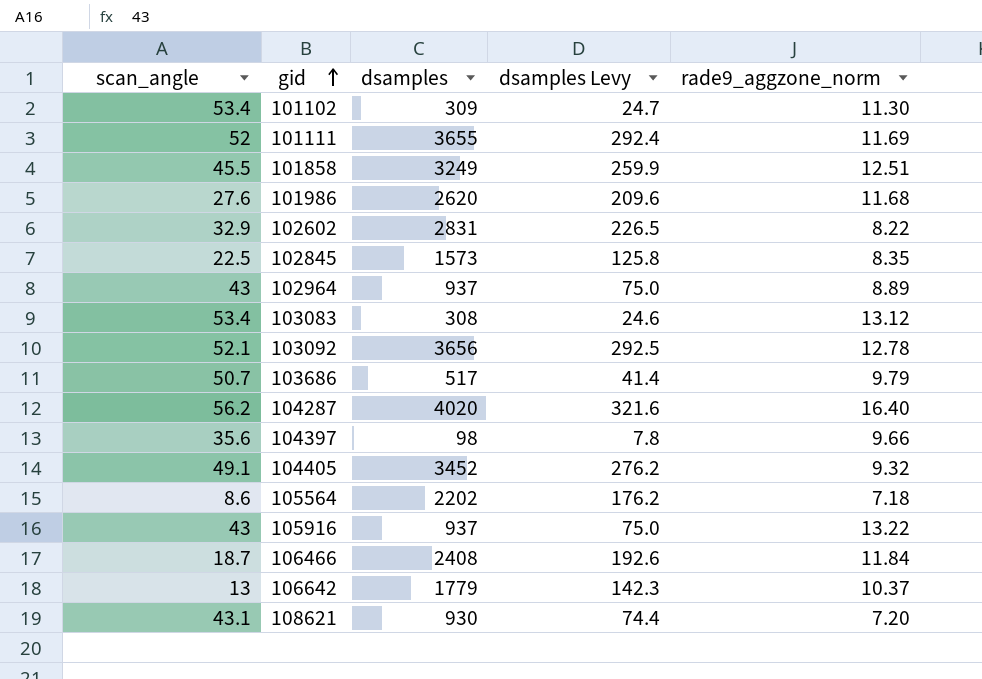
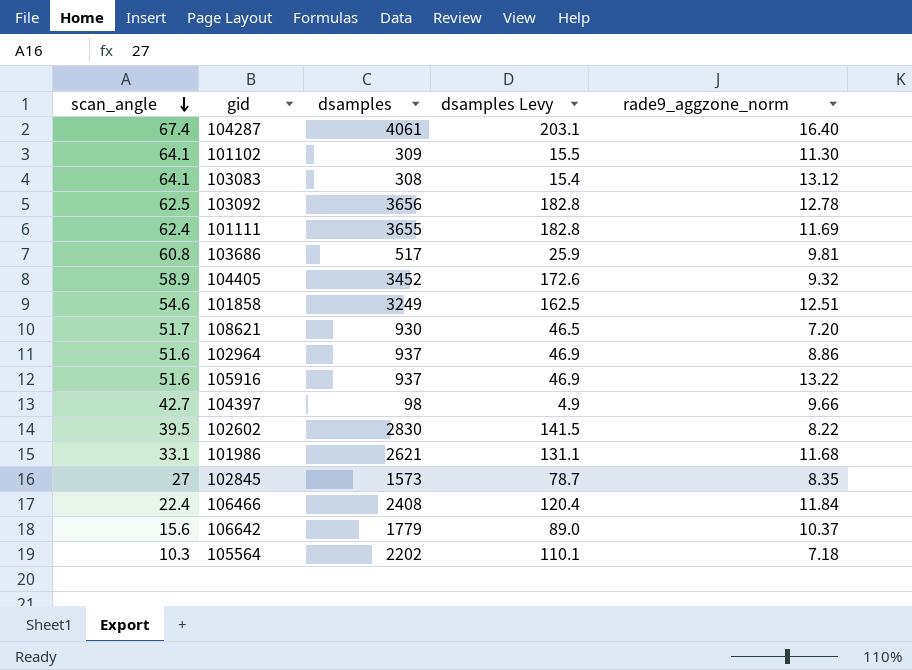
row order: gid ascending -> scan_angle descending
column dsamples Levy | formula: [dsamples] * 0.08 -> [dsamples] * 0.05
104287 | scan_angle: 56.2 -> 67.4
104287 | dsamples: 4020 -> 4061
101102 | scan_angle: 53.4 -> 64.1
103083 | scan_angle: 53.4 -> 64.1
103092 | scan_angle: 52.1 -> 62.5
101111 | scan_angle: 52 -> 62.4
103686 | scan_angle: 50.7 -> 60.8
103686 | rade9_aggzone_norm: 9.79 -> 9.81
104405 | scan_angle: 49.1 -> 58.9
101858 | scan_angle: 45.5 -> 54.6
108621 | scan_angle: 43.1 -> 51.7
102964 | scan_angle: 43 -> 51.6
102964 | rade9_aggzone_norm: 8.89 -> 8.86
105916 | scan_angle: 43 -> 51.6
104397 | scan_angle: 35.6 -> 42.7
102602 | scan_angle: 32.9 -> 39.5
102602 | dsamples: 2831 -> 2830
101986 | scan_angle: 27.6 -> 33.1
101986 | dsamples: 2620 -> 2621
102845 | scan_angle: 22.5 -> 27
106466 | scan_angle: 18.7 -> 22.4
106642 | scan_angle: 13 -> 15.6
105564 | scan_angle: 8.6 -> 10.3

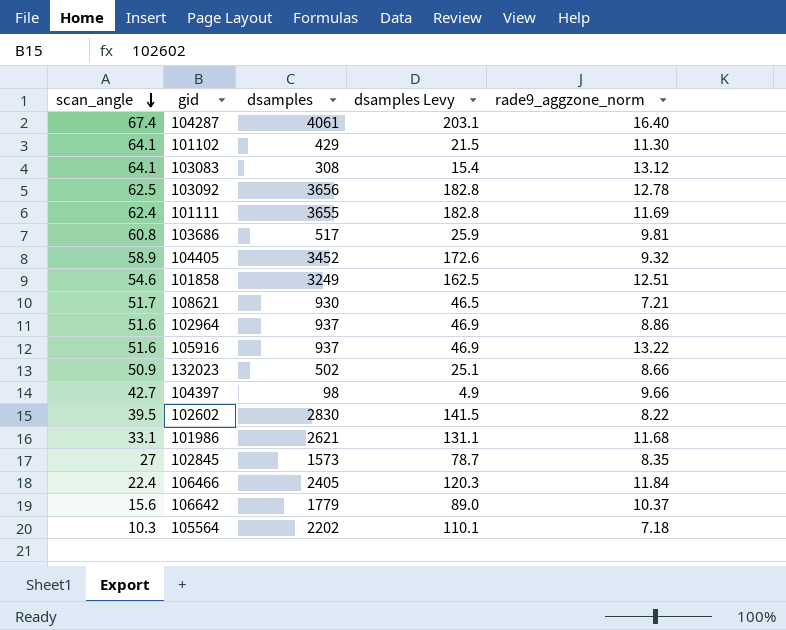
101102 | dsamples: 309 -> 429
101102 | dsamples Levy: 15.5 -> 21.5
108621 | rade9_aggzone_norm: 7.20 -> 7.21
row 132023: none -> 50.9 | 502 | 25.1 | 8.66
106466 | dsamples: 2408 -> 2405
106466 | dsamples Levy: 120.4 -> 120.3

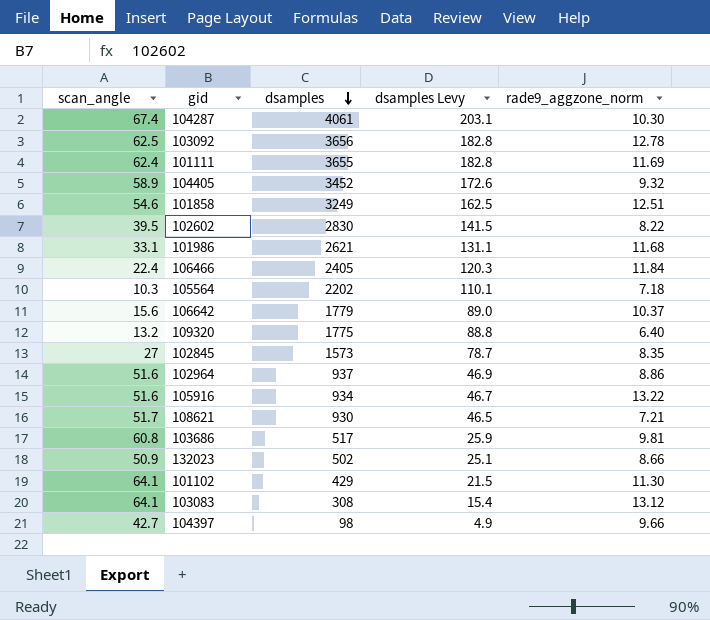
row order: scan_angle descending -> dsamples descending
104287 | rade9_aggzone_norm: 16.40 -> 10.30
row 109320: none -> 13.2 | 1775 | 88.8 | 6.40
105916 | dsamples: 937 -> 934
105916 | dsamples Levy: 46.9 -> 46.7

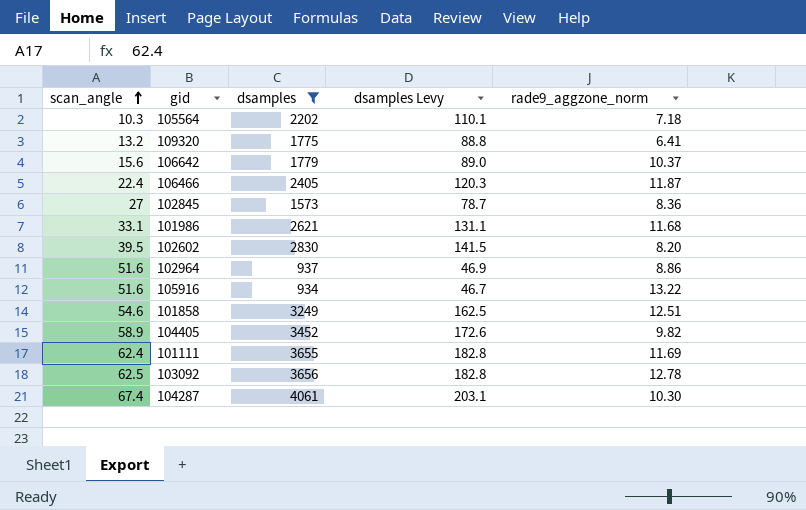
filter: none -> dsamples >= 934
row order: dsamples descending -> scan_angle ascending
109320 | rade9_aggzone_norm: 6.40 -> 6.41
106466 | rade9_aggzone_norm: 11.84 -> 11.87
102845 | rade9_aggzone_norm: 8.35 -> 8.36
102602 | rade9_aggzone_norm: 8.22 -> 8.20
104405 | rade9_aggzone_norm: 9.32 -> 9.82

